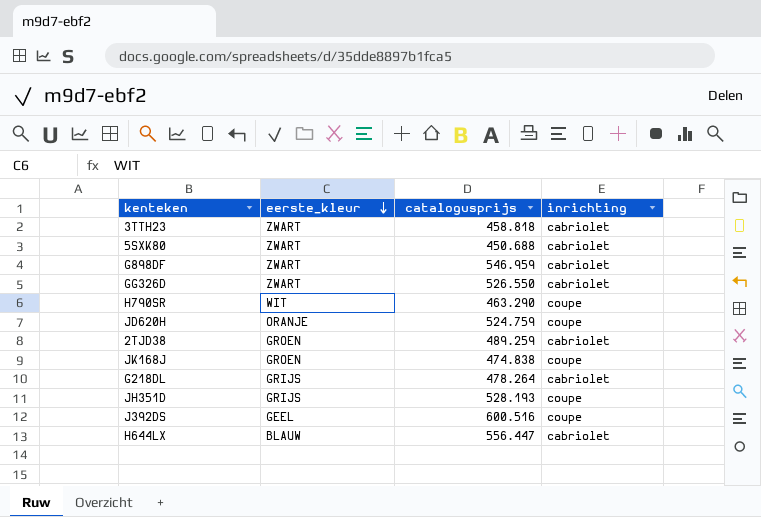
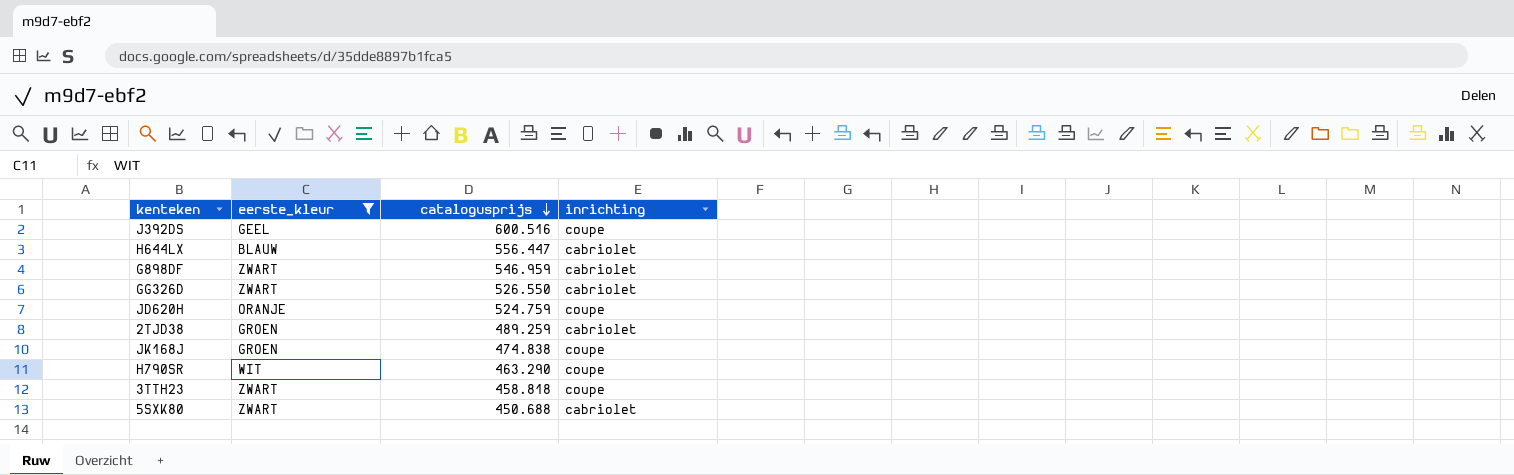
filter: none -> eerste_kleur != GRIJS
row order: eerste_kleur descending -> catalogusprijs descending
3TTH23 | inrichting: cabriolet -> coupe

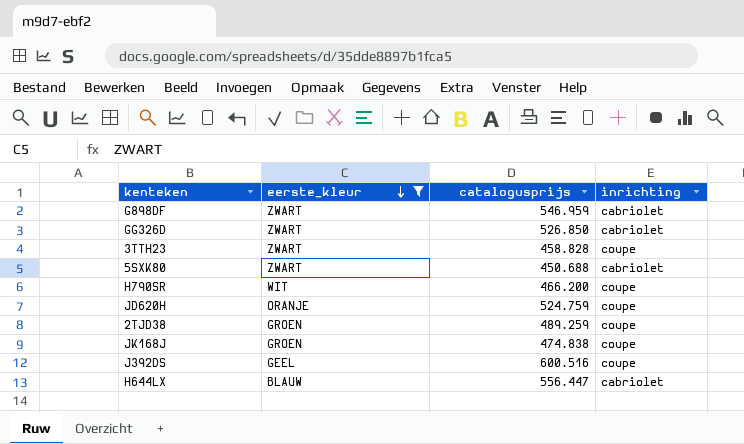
row order: catalogusprijs descending -> eerste_kleur descending
GG326D | catalogusprijs: 526.550 -> 526.850
3TTH23 | catalogusprijs: 458.818 -> 458.828
H790SR | catalogusprijs: 463.290 -> 466.200
2TJD38 | inrichting: cabriolet -> coupe

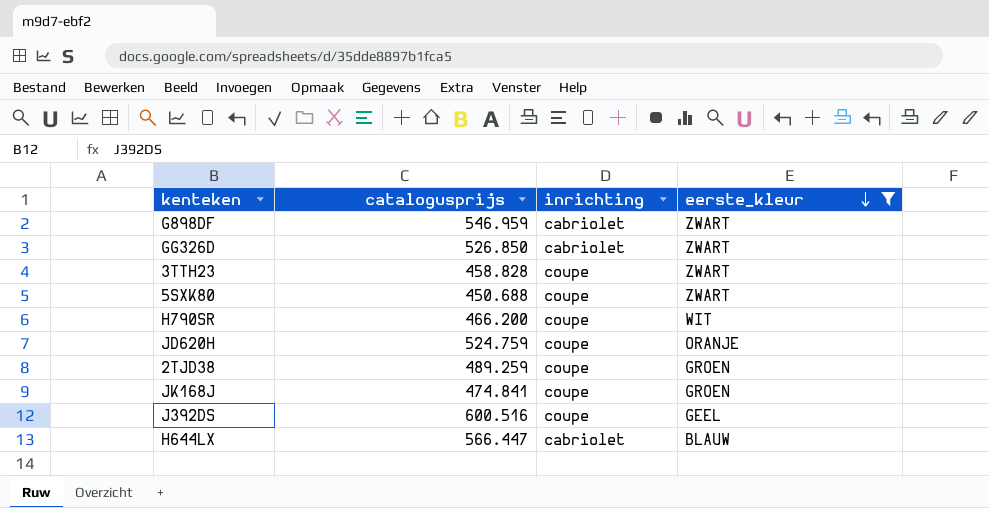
column eerste_kleur | position: 2 -> 4
5SXK80 | inrichting: cabriolet -> coupe
JK168J | catalogusprijs: 474.838 -> 474.841
H644LX | catalogusprijs: 556.447 -> 566.447

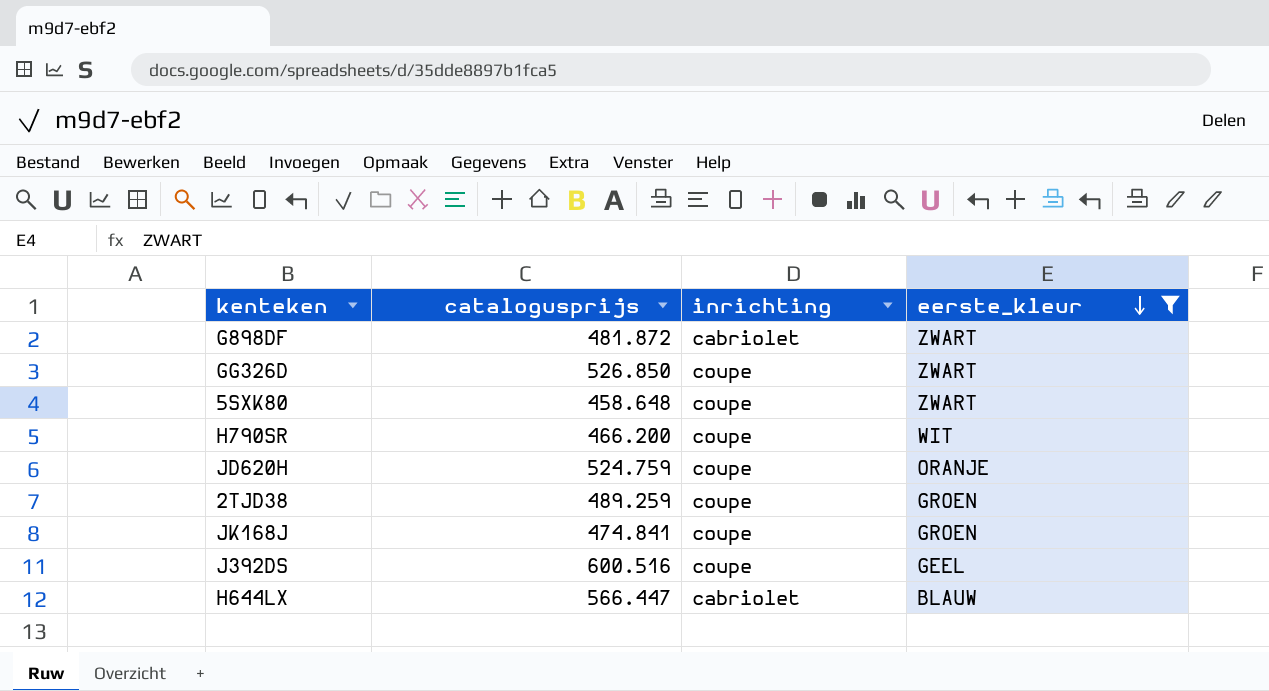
row 3TTH23: 458.828 | coupe | ZWART -> none
G898DF | catalogusprijs: 546.959 -> 481.872
GG326D | inrichting: cabriolet -> coupe
5SXK80 | catalogusprijs: 450.688 -> 458.648

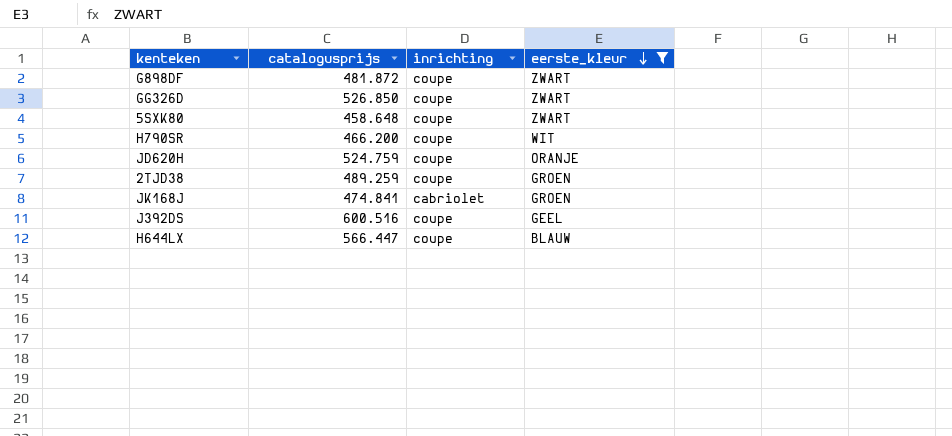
G898DF | inrichting: cabriolet -> coupe
JK168J | inrichting: coupe -> cabriolet
H644LX | inrichting: cabriolet -> coupe

